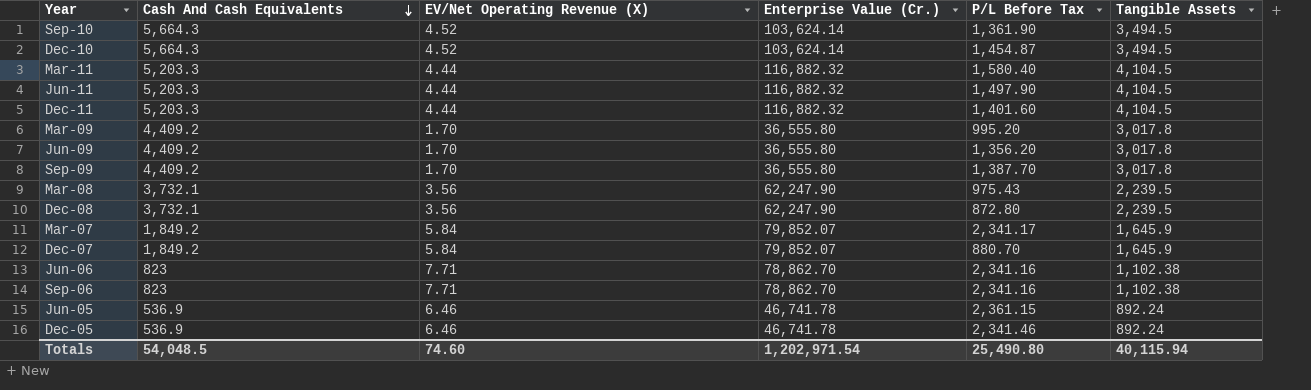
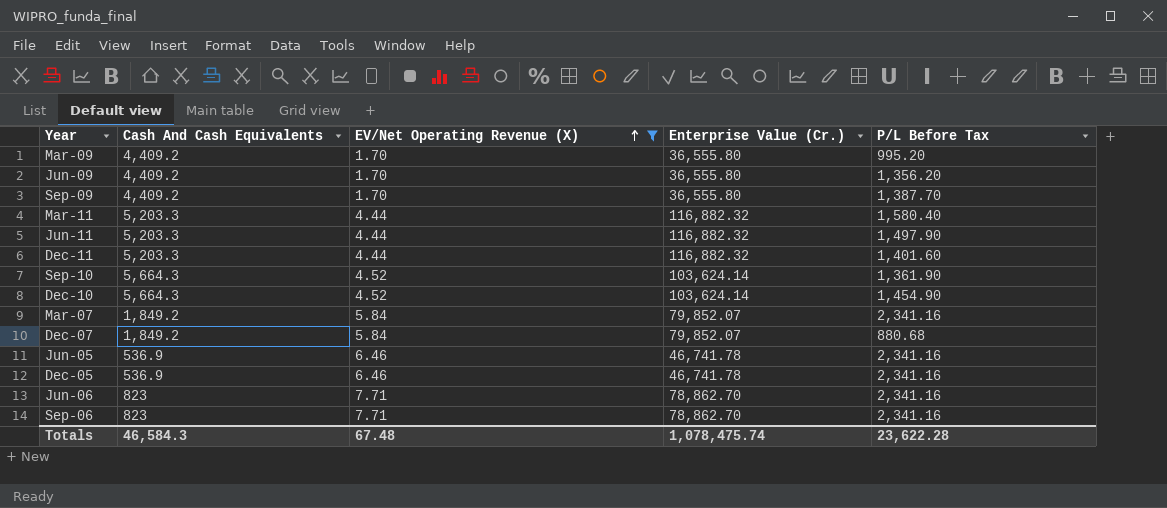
filter: none -> EV/Net Operating Revenue (X) != 3.56
row order: Cash And Cash Equivalents descending -> EV/Net Operating Revenue (X) ascending
column Tangible Assets | position: 6 -> none
Dec-10 | P/L Before Tax: 1,454.87 -> 1,454.90
Mar-07 | P/L Before Tax: 2,341.17 -> 2,341.16
Dec-07 | P/L Before Tax: 880.70 -> 880.68
Jun-05 | P/L Before Tax: 2,361.15 -> 2,341.16
Dec-05 | P/L Before Tax: 2,341.46 -> 2,341.16
Totals | Cash And Cash Equivalents: 54,048.5 -> 46,584.3
Totals | EV/Net Operating Revenue (X): 74.60 -> 67.48
Totals | Enterprise Value (Cr.): 1,202,971.54 -> 1,078,475.74
Totals | P/L Before Tax: 25,490.80 -> 23,622.28

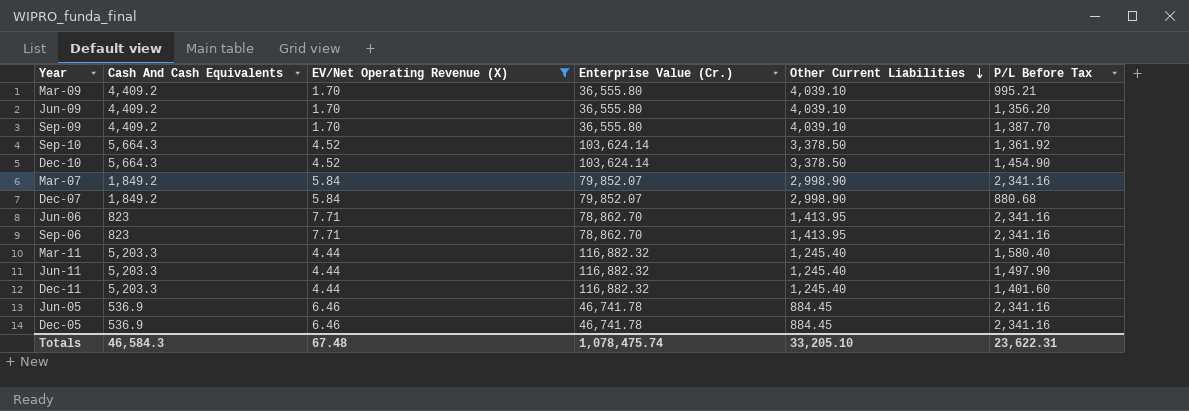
row order: EV/Net Operating Revenue (X) ascending -> Other Current Liabilities descending
column Other Current Liabilities | position: none -> 5
Mar-09 | P/L Before Tax: 995.20 -> 995.21
Sep-10 | P/L Before Tax: 1,361.90 -> 1,361.92
Totals | P/L Before Tax: 23,622.28 -> 23,622.31

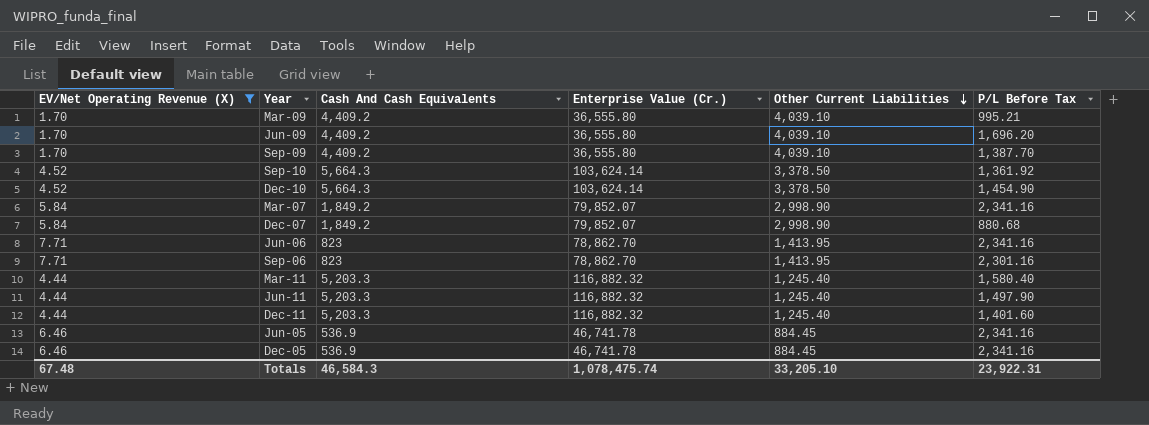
column EV/Net Operating Revenue (X) | position: 3 -> 1
Jun-09 | P/L Before Tax: 1,356.20 -> 1,696.20
Sep-06 | P/L Before Tax: 2,341.16 -> 2,301.16
Totals | P/L Before Tax: 23,622.31 -> 23,922.31

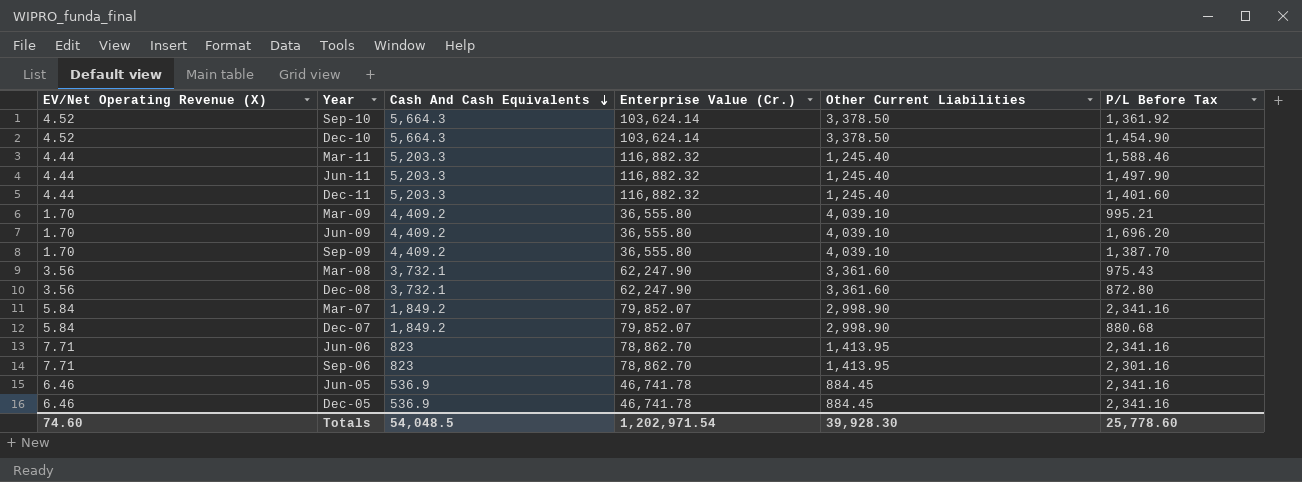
filter: EV/Net Operating Revenue (X) != 3.56 -> none
row order: Other Current Liabilities descending -> Cash And Cash Equivalents descending
Mar-11 | P/L Before Tax: 1,580.40 -> 1,588.46
Totals | EV/Net Operating Revenue (X): 67.48 -> 74.60
Totals | Cash And Cash Equivalents: 46,584.3 -> 54,048.5
Totals | Enterprise Value (Cr.): 1,078,475.74 -> 1,202,971.54
Totals | Other Current Liabilities: 33,205.10 -> 39,928.30
Totals | P/L Before Tax: 23,922.31 -> 25,778.60

